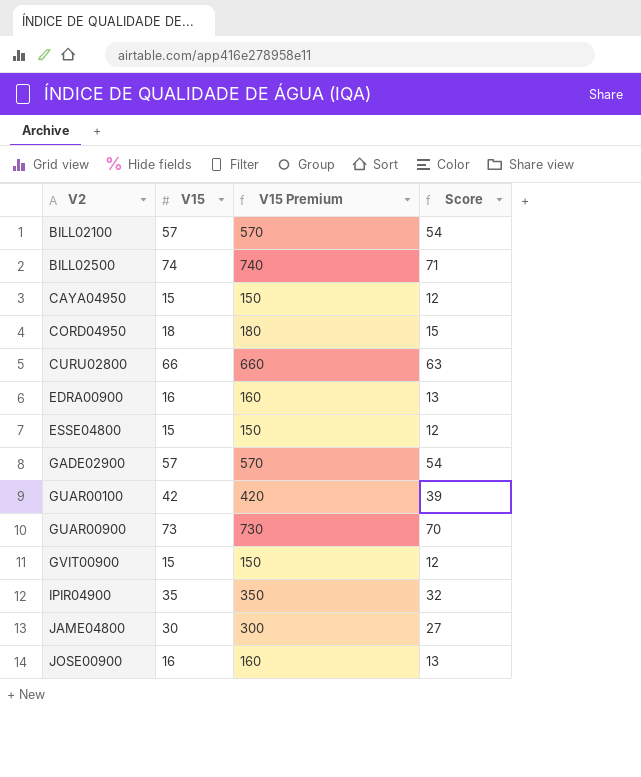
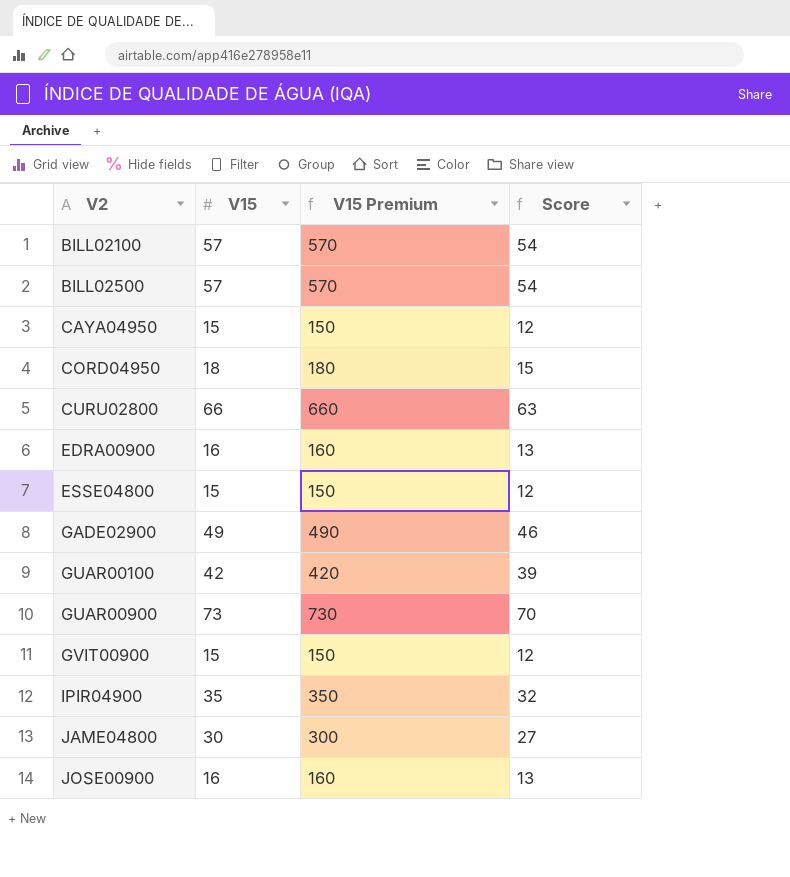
BILL02500 | V15: 74 -> 57
BILL02500 | V15 Premium: 740 -> 570
BILL02500 | Score: 71 -> 54
GADE02900 | V15: 57 -> 49
GADE02900 | V15 Premium: 570 -> 490
GADE02900 | Score: 54 -> 46

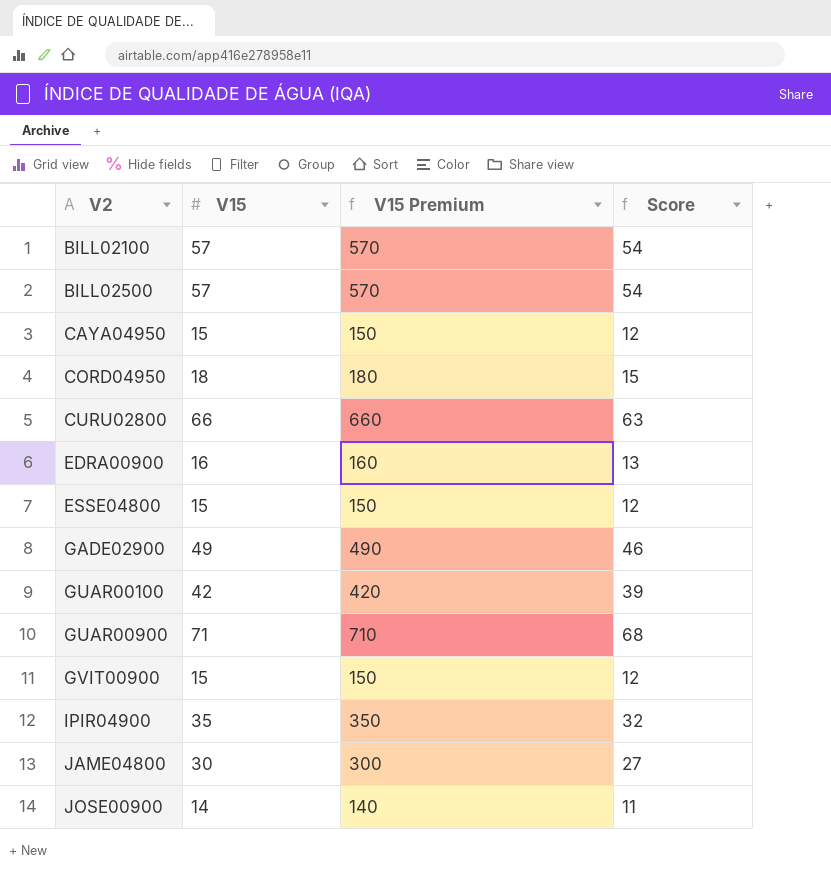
GUAR00900 | V15: 73 -> 71
GUAR00900 | V15 Premium: 730 -> 710
GUAR00900 | Score: 70 -> 68
JOSE00900 | V15: 16 -> 14
JOSE00900 | V15 Premium: 160 -> 140
JOSE00900 | Score: 13 -> 11

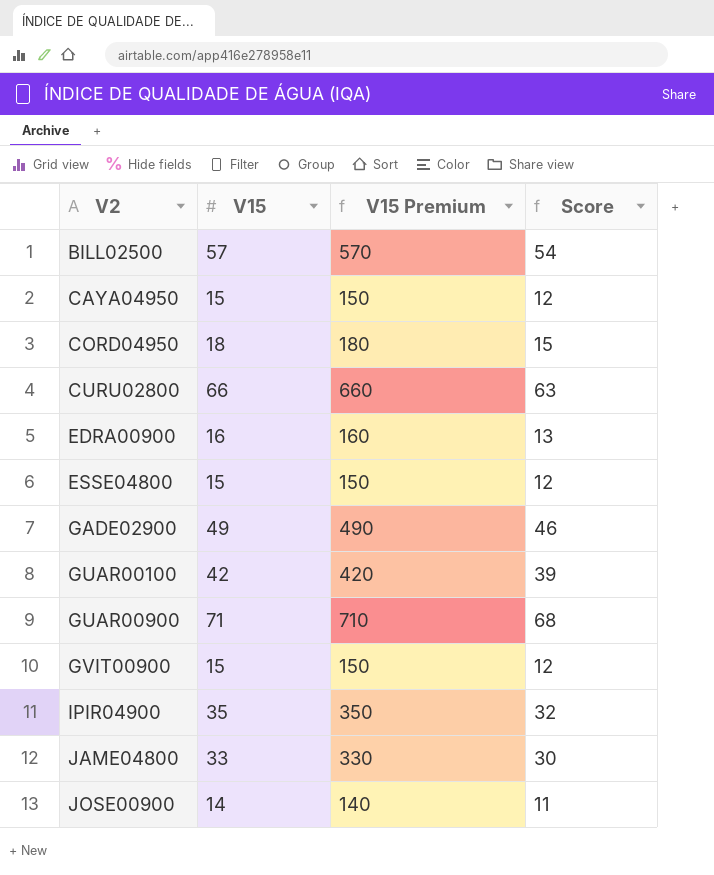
row BILL02100: 57 | 570 | 54 -> none
JAME04800 | V15: 30 -> 33
JAME04800 | V15 Premium: 300 -> 330
JAME04800 | Score: 27 -> 30

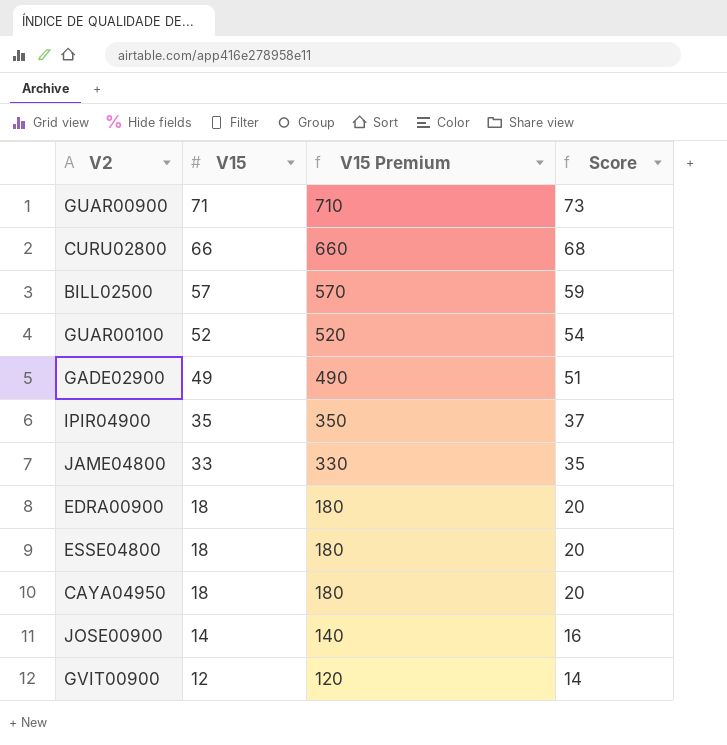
row order: V2 ascending -> V15 descending
column Score | formula: [V15] - 3 -> [V15] + 2
row CORD04950: 18 | 180 | 15 -> none
GUAR00100 | V15: 42 -> 52
GUAR00100 | V15 Premium: 420 -> 520
EDRA00900 | V15: 16 -> 18
EDRA00900 | V15 Premium: 160 -> 180
ESSE04800 | V15: 15 -> 18
ESSE04800 | V15 Premium: 150 -> 180
CAYA04950 | V15: 15 -> 18
CAYA04950 | V15 Premium: 150 -> 180
GVIT00900 | V15: 15 -> 12
GVIT00900 | V15 Premium: 150 -> 120

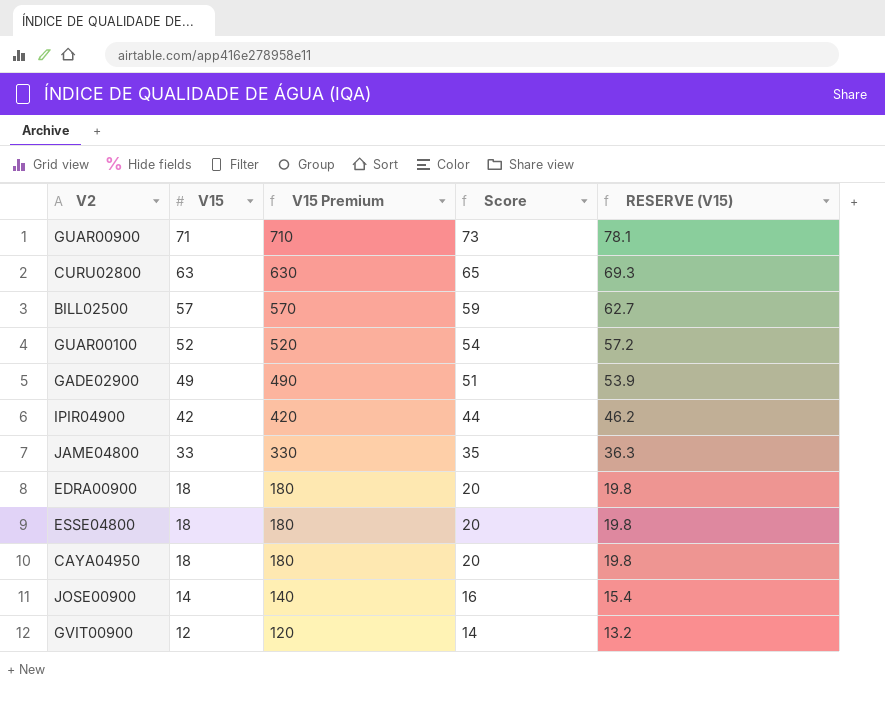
column RESERVE (V15) | formula: none -> [V15] * 1.1
CURU02800 | V15: 66 -> 63
CURU02800 | V15 Premium: 660 -> 630
CURU02800 | Score: 68 -> 65
IPIR04900 | V15: 35 -> 42
IPIR04900 | V15 Premium: 350 -> 420
IPIR04900 | Score: 37 -> 44

